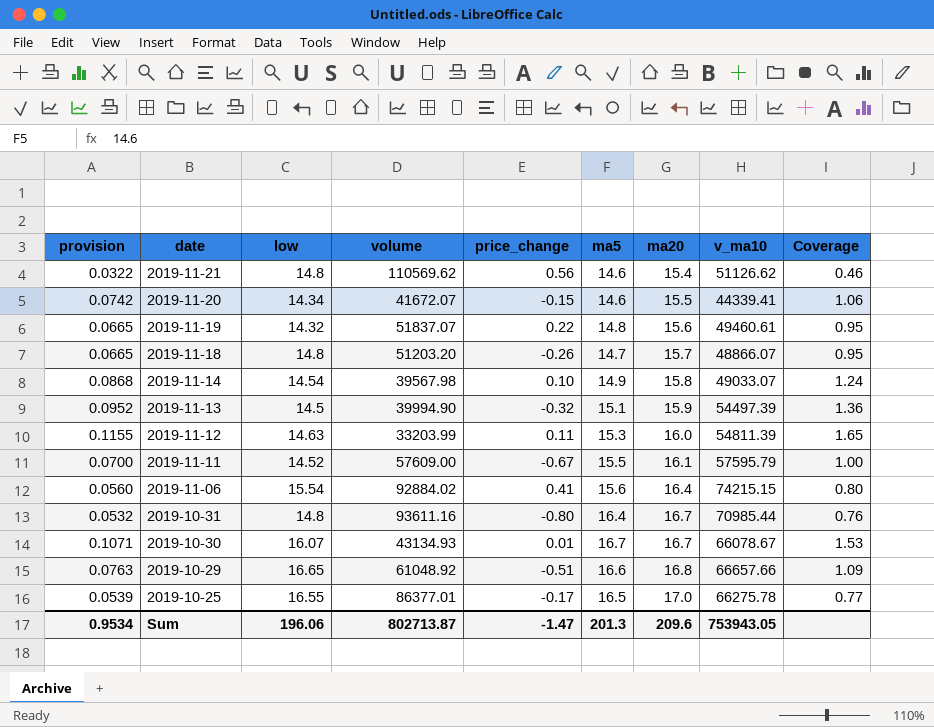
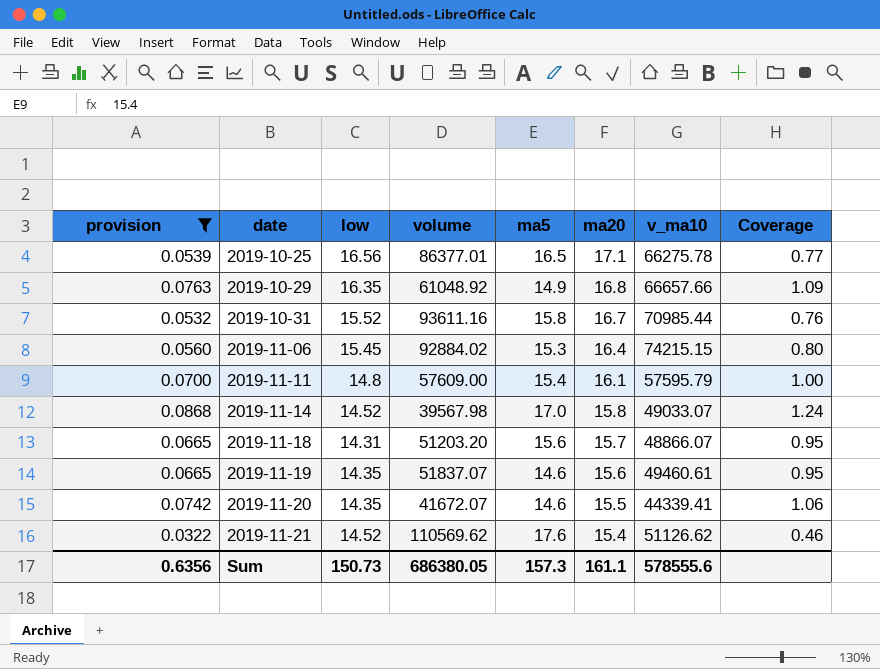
filter: none -> provision <= 0.0868
row order: date descending -> date ascending
column price_change | position: 5 -> none
2019-10-25 | low: 16.55 -> 16.56
2019-10-25 | ma20: 17.0 -> 17.1
2019-10-29 | low: 16.65 -> 16.35
2019-10-29 | ma5: 16.6 -> 14.9
2019-10-31 | low: 14.8 -> 15.52
2019-10-31 | ma5: 16.4 -> 15.8
2019-11-06 | low: 15.54 -> 15.45
2019-11-06 | ma5: 15.6 -> 15.3
2019-11-11 | low: 14.52 -> 14.8
2019-11-11 | ma5: 15.5 -> 15.4
2019-11-14 | low: 14.54 -> 14.52
2019-11-14 | ma5: 14.9 -> 17.0
2019-11-18 | low: 14.8 -> 14.31
2019-11-18 | ma5: 14.7 -> 15.6
2019-11-19 | low: 14.32 -> 14.35
2019-11-19 | ma5: 14.8 -> 14.6
2019-11-20 | low: 14.34 -> 14.35
2019-11-21 | low: 14.8 -> 14.52
2019-11-21 | ma5: 14.6 -> 17.6
Sum | provision: 0.9534 -> 0.6356
Sum | low: 196.06 -> 150.73
Sum | volume: 802713.87 -> 686380.05
Sum | ma5: 201.3 -> 157.3
Sum | ma20: 209.6 -> 161.1
Sum | v_ma10: 753943.05 -> 578555.6

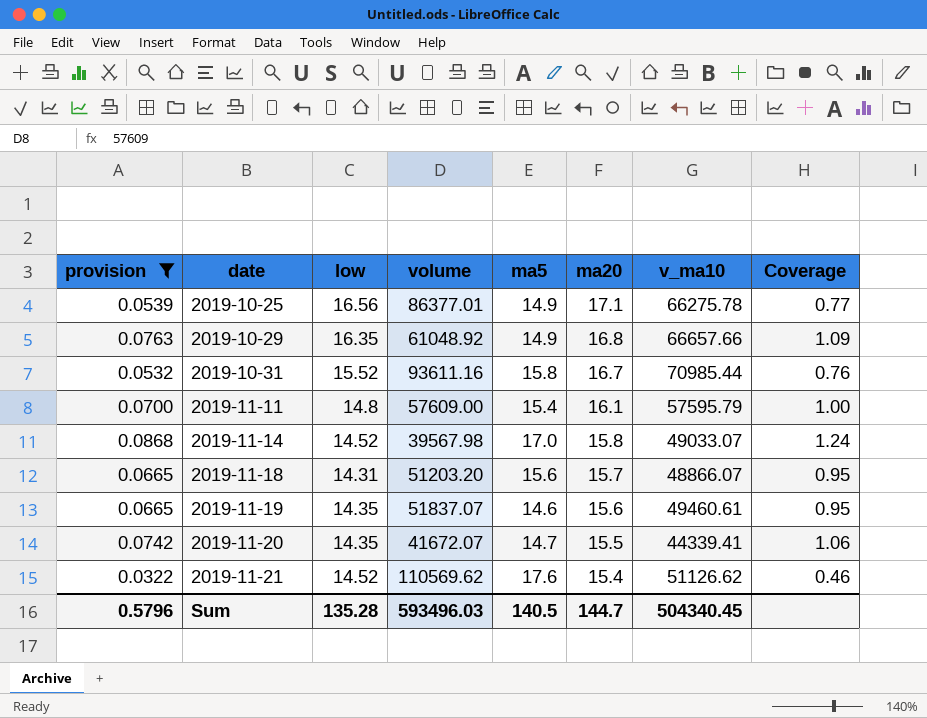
row 2019-11-06: 0.0560 | 15.45 | 92884.02 | 15.3 | 16.4 | 74215.15 | 0.80 -> none
2019-10-25 | ma5: 16.5 -> 14.9
2019-11-20 | ma5: 14.6 -> 14.7
Sum | provision: 0.6356 -> 0.5796
Sum | low: 150.73 -> 135.28
Sum | volume: 686380.05 -> 593496.03
Sum | ma5: 157.3 -> 140.5
Sum | ma20: 161.1 -> 144.7
Sum | v_ma10: 578555.6 -> 504340.45

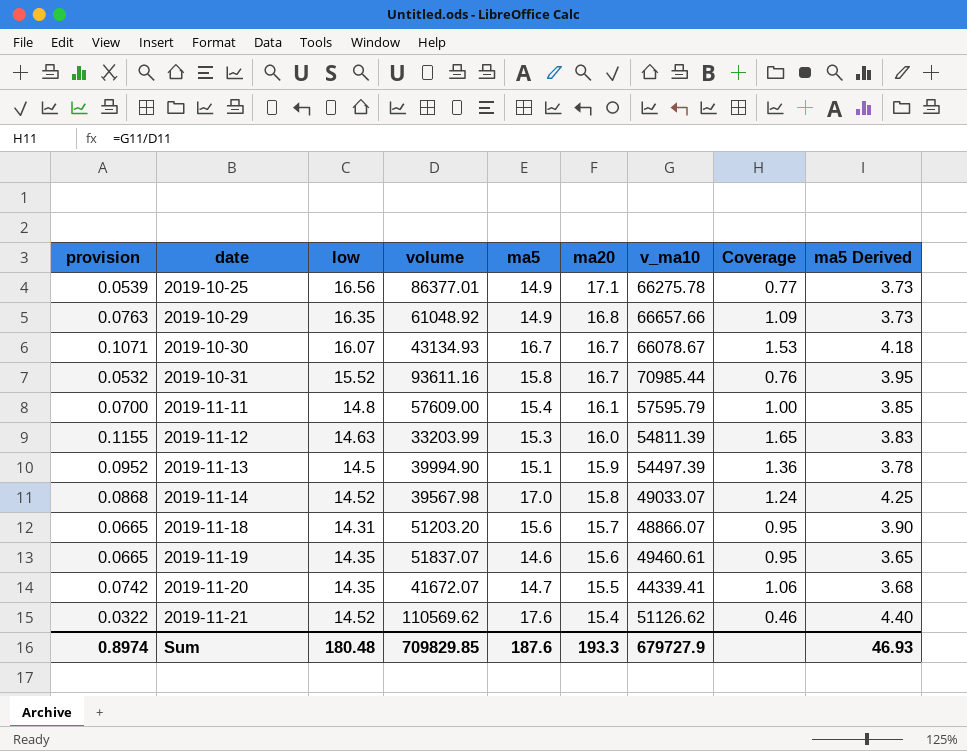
filter: provision <= 0.0868 -> none
column ma5 Derived | formula: none -> [ma5] * 0.25
Sum | provision: 0.5796 -> 0.8974
Sum | low: 135.28 -> 180.48
Sum | volume: 593496.03 -> 709829.85
Sum | ma5: 140.5 -> 187.6
Sum | ma20: 144.7 -> 193.3
Sum | v_ma10: 504340.45 -> 679727.9

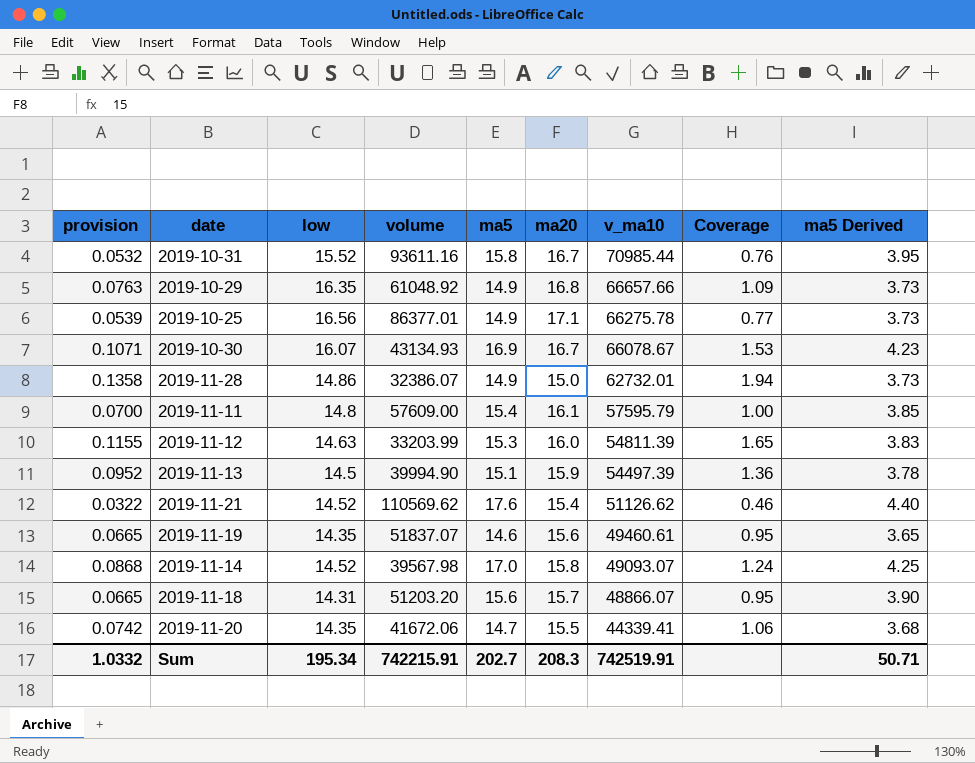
row order: date ascending -> v_ma10 descending
2019-10-30 | ma5: 16.7 -> 16.9
2019-10-30 | ma5 Derived: 4.18 -> 4.23
row 2019-11-28: none -> 0.1358 | 14.86 | 32386.07 | 14.9 | 15.0 | 62732.01 | 1.94 | 3.73
2019-11-14 | v_ma10: 49033.07 -> 49093.07
2019-11-20 | volume: 41672.07 -> 41672.06
Sum | provision: 0.8974 -> 1.0332
Sum | low: 180.48 -> 195.34
Sum | volume: 709829.85 -> 742215.91
Sum | ma5: 187.6 -> 202.7
Sum | ma20: 193.3 -> 208.3
Sum | v_ma10: 679727.9 -> 742519.91
Sum | ma5 Derived: 46.93 -> 50.71

